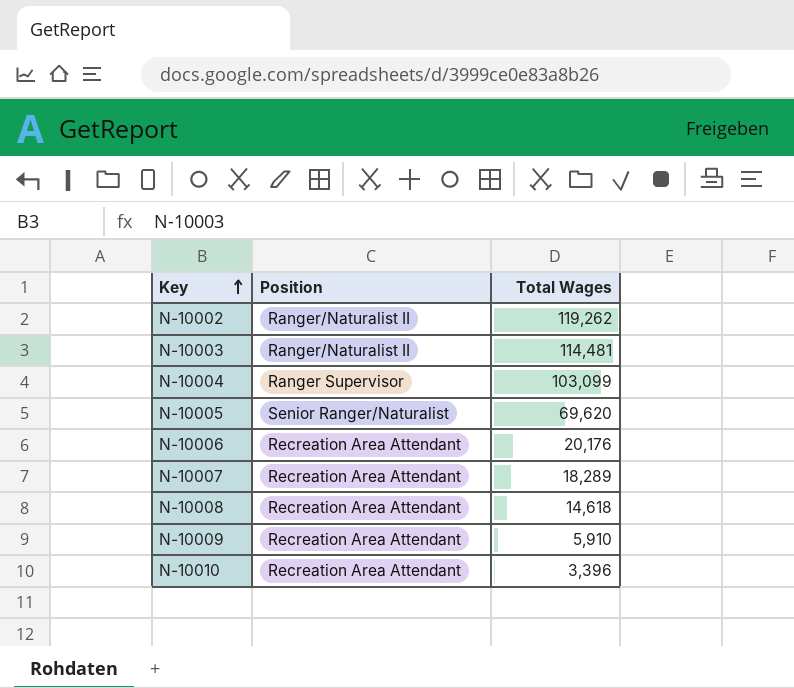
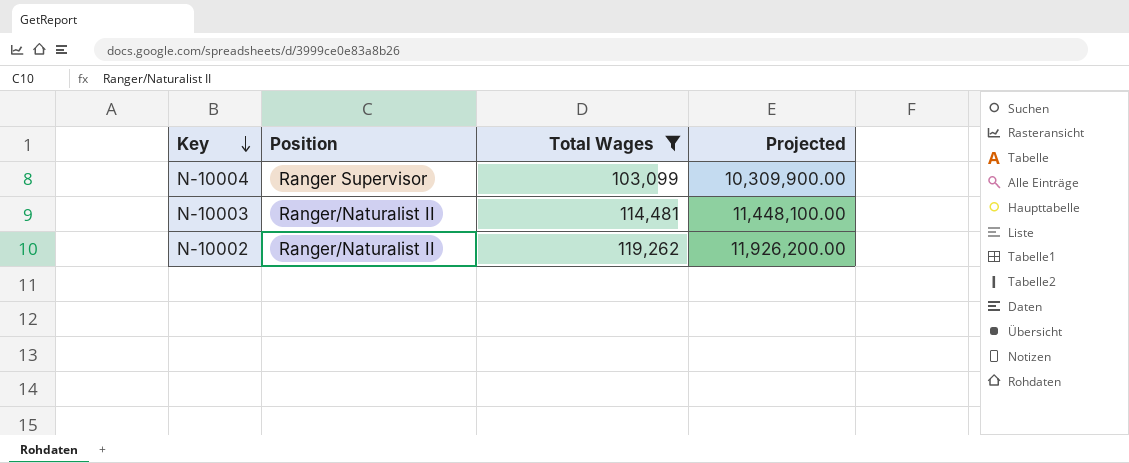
filter: none -> Total Wages >= 103,099
row order: Key ascending -> Key descending
column Projected | formula: none -> [Total Wages] * 100

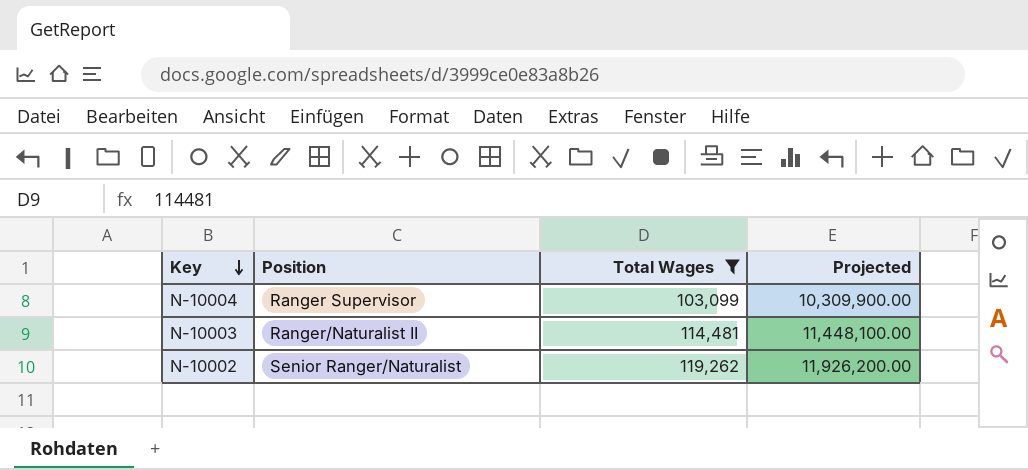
N-10002 | Position: Ranger/Naturalist II -> Senior Ranger/Naturalist

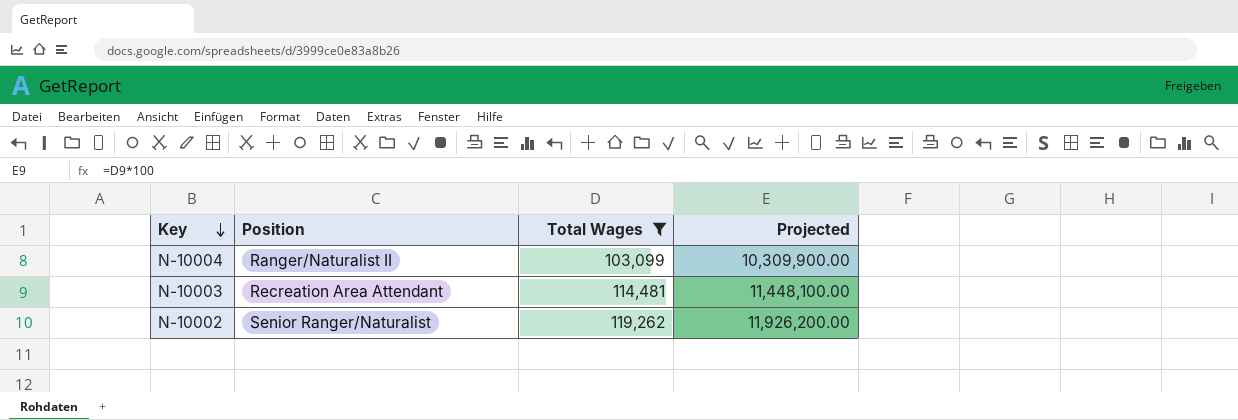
N-10004 | Position: Ranger Supervisor -> Ranger/Naturalist II
N-10003 | Position: Ranger/Naturalist II -> Recreation Area Attendant

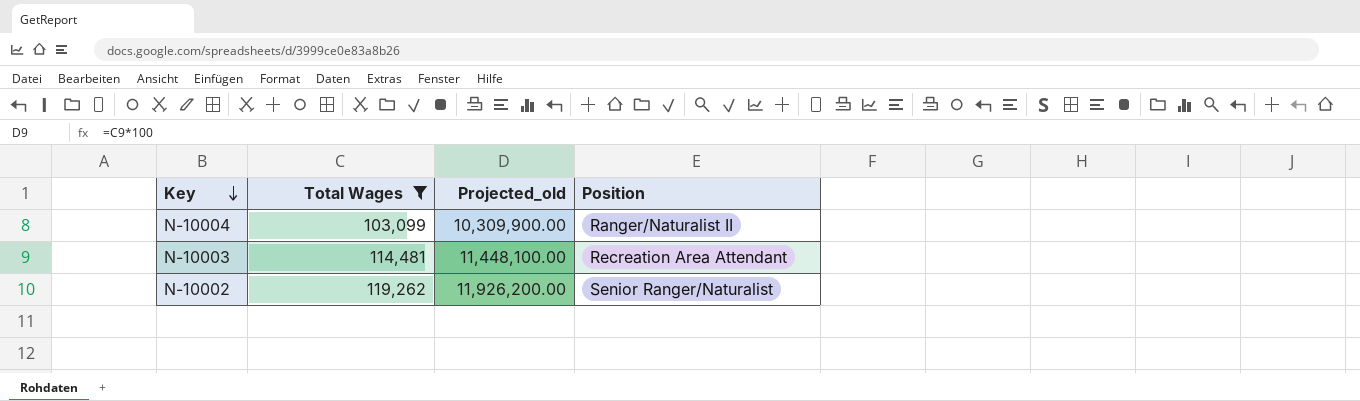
column name: Projected -> Projected_old
column Position | position: 2 -> 4

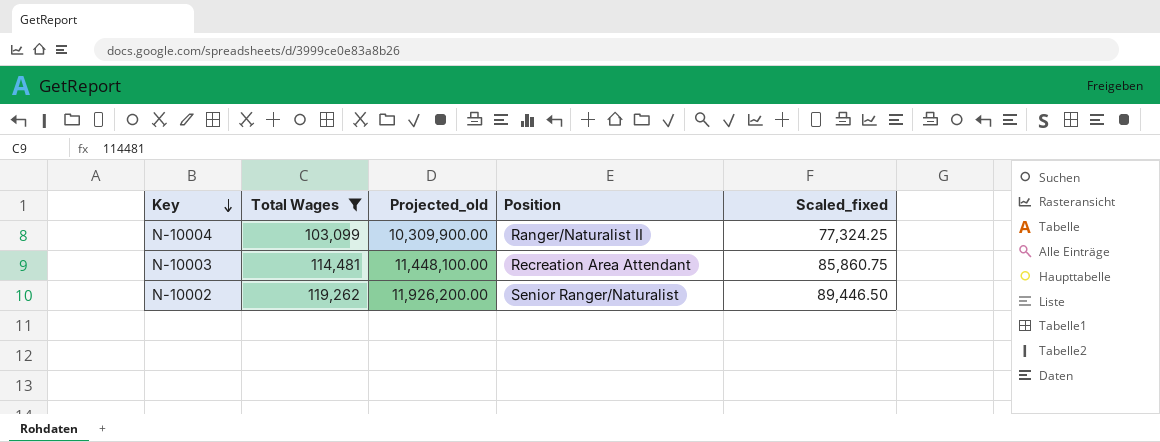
column Scaled_fixed | formula: none -> [Total Wages] * 0.75

